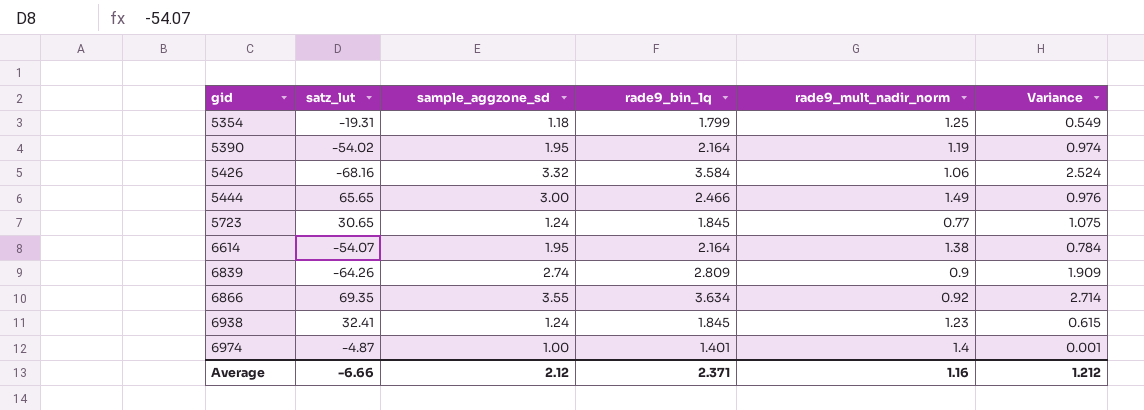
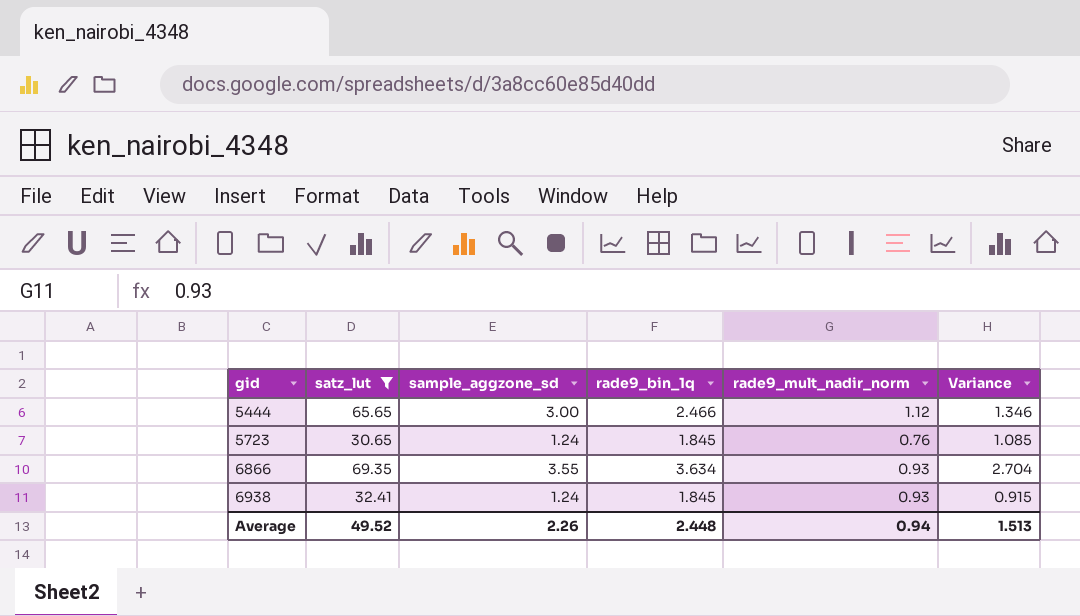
filter: none -> satz_lut >= 30.65
5444 | rade9_mult_nadir_norm: 1.49 -> 1.12
5444 | Variance: 0.976 -> 1.346
5723 | rade9_mult_nadir_norm: 0.77 -> 0.76
5723 | Variance: 1.075 -> 1.085
6866 | rade9_mult_nadir_norm: 0.92 -> 0.93
6866 | Variance: 2.714 -> 2.704
6938 | rade9_mult_nadir_norm: 1.23 -> 0.93
6938 | Variance: 0.615 -> 0.915
Average | satz_lut: -6.66 -> 49.52
Average | sample_aggzone_sd: 2.12 -> 2.26
Average | rade9_bin_1q: 2.371 -> 2.448
Average | rade9_mult_nadir_norm: 1.16 -> 0.94
Average | Variance: 1.212 -> 1.513

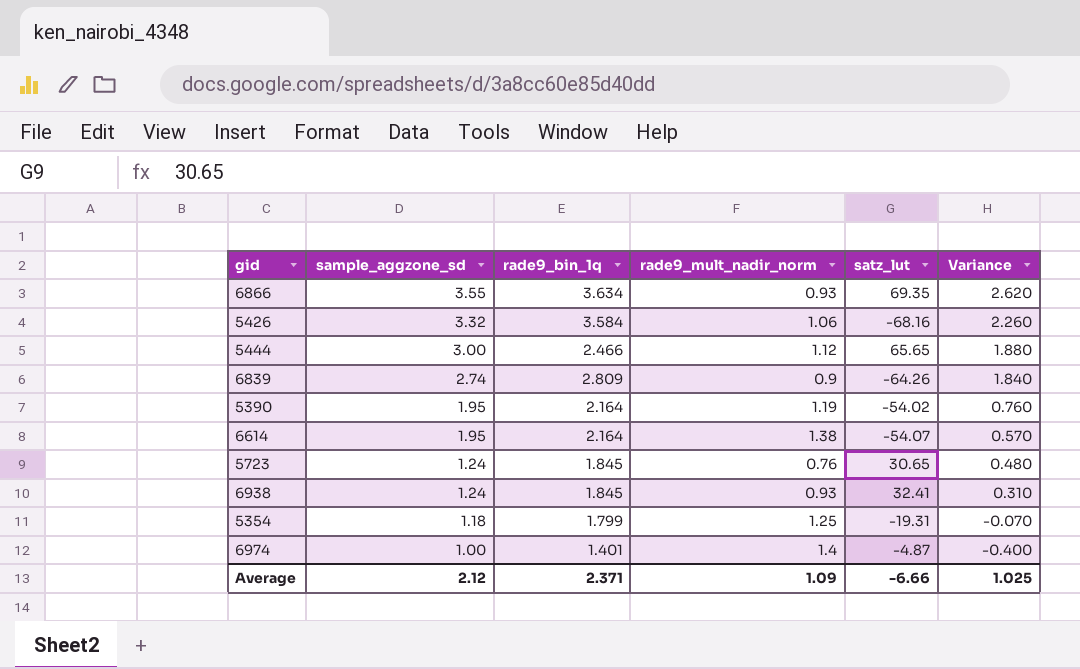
filter: satz_lut >= 30.65 -> none
row order: gid ascending -> sample_aggzone_sd descending
column satz_lut | position: 2 -> 5
column Variance | formula: [rade9_bin_1q] - [rade9_mult_nadir_norm] -> [sample_aggzone_sd] - [rade9_mult_nadir_norm]
Average | sample_aggzone_sd: 2.26 -> 2.12
Average | rade9_bin_1q: 2.448 -> 2.371
Average | rade9_mult_nadir_norm: 0.94 -> 1.09
Average | satz_lut: 49.52 -> -6.66
Average | Variance: 1.513 -> 1.025

